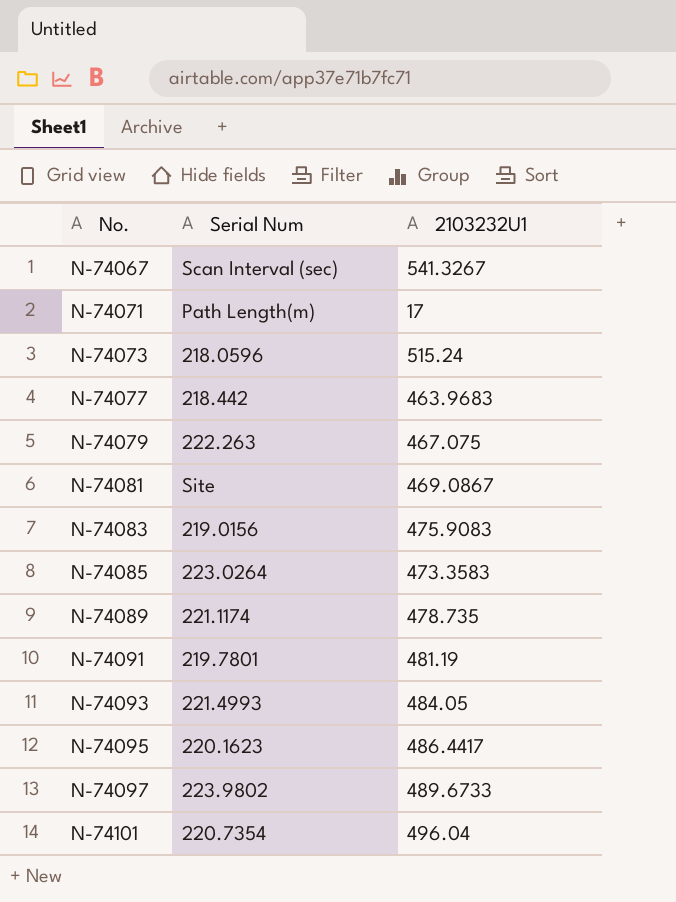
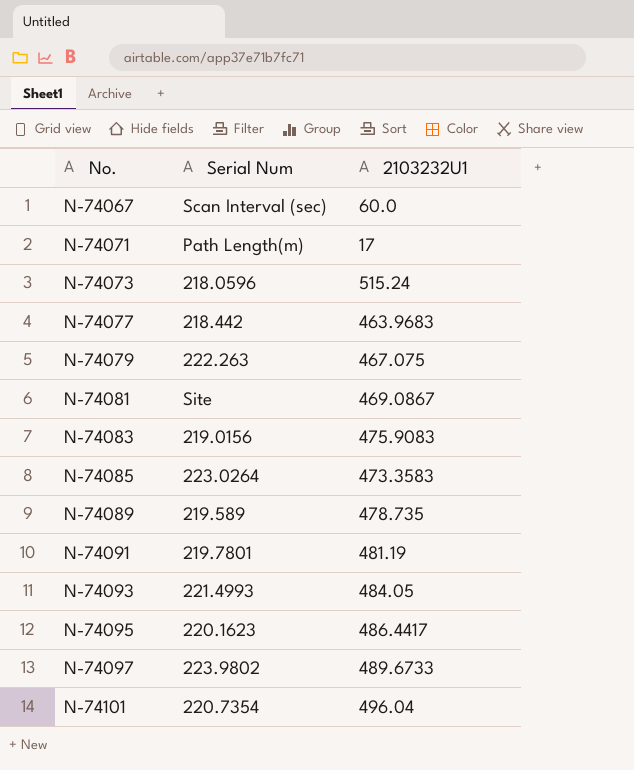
N-74067 | 2103232U1: 541.3267 -> 60.0
N-74089 | Serial Num: 221.1174 -> 219.589

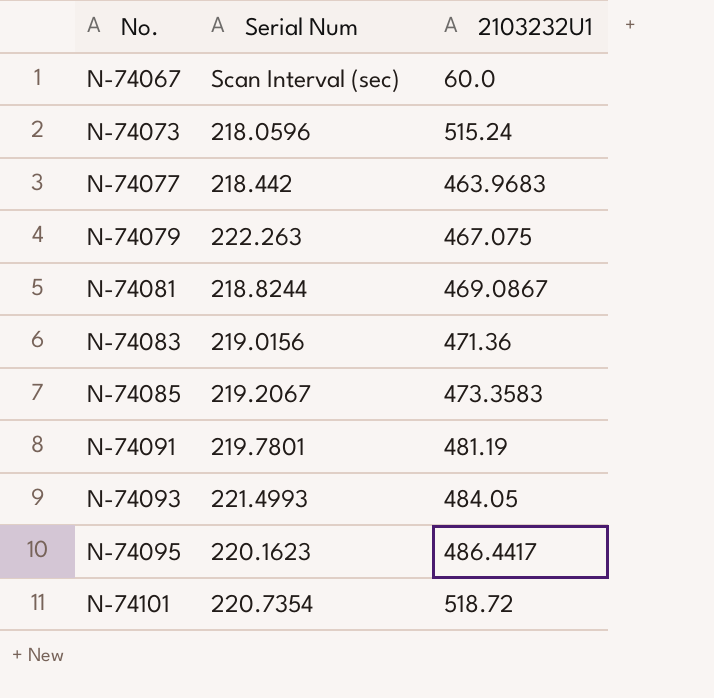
row N-74071: Path Length(m) | 17 -> none
row N-74089: 219.589 | 478.735 -> none
row N-74097: 223.9802 | 489.6733 -> none
N-74081 | Serial Num: Site -> 218.8244
N-74083 | 2103232U1: 475.9083 -> 471.36
N-74085 | Serial Num: 223.0264 -> 219.2067
N-74101 | 2103232U1: 496.04 -> 518.72

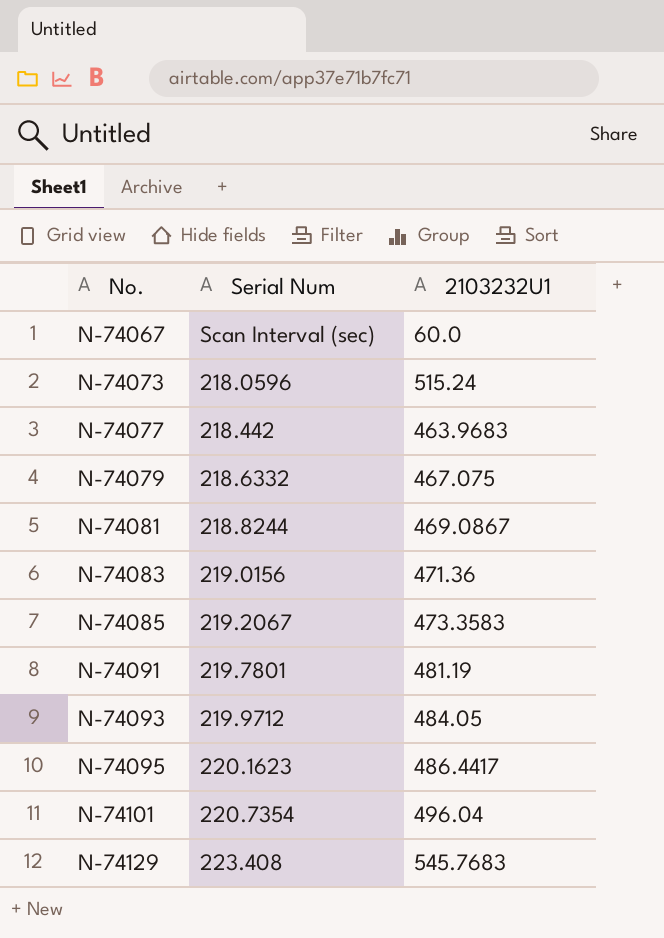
N-74079 | Serial Num: 222.263 -> 218.6332
N-74093 | Serial Num: 221.4993 -> 219.9712
N-74101 | 2103232U1: 518.72 -> 496.04
row N-74129: none -> 223.408 | 545.7683

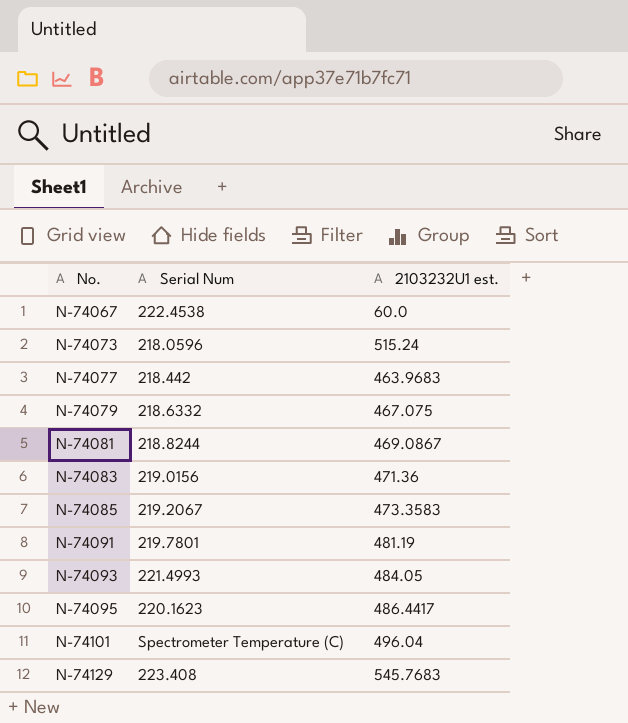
column name: 2103232U1 -> 2103232U1 est.
N-74067 | Serial Num: Scan Interval (sec) -> 222.4538
N-74093 | Serial Num: 219.9712 -> 221.4993
N-74101 | Serial Num: 220.7354 -> Spectrometer Temperature (C)

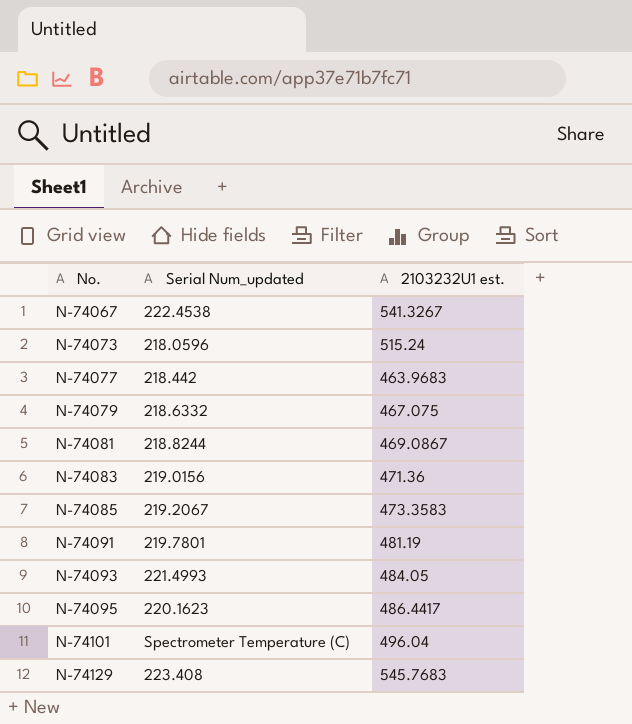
column name: Serial Num -> Serial Num_updated
N-74067 | 2103232U1 est.: 60.0 -> 541.3267

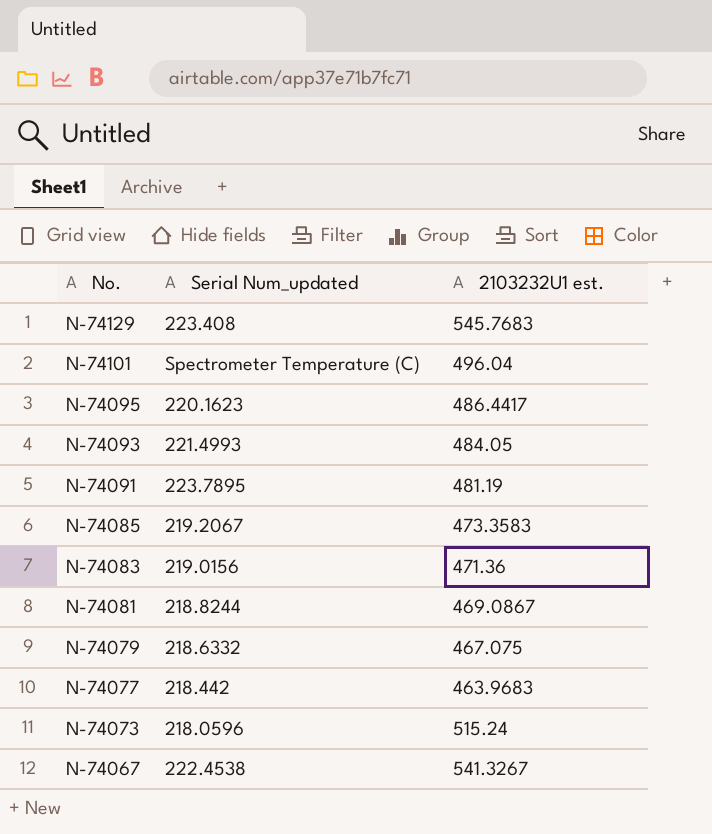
row order: No. ascending -> No. descending
N-74091 | Serial Num_updated: 219.7801 -> 223.7895

